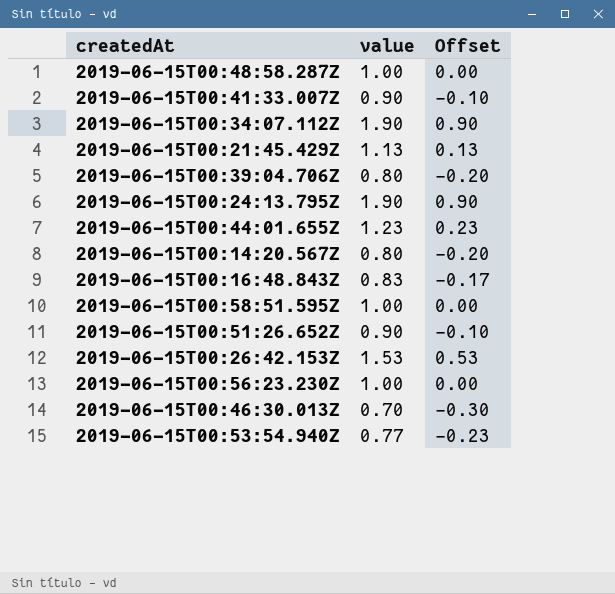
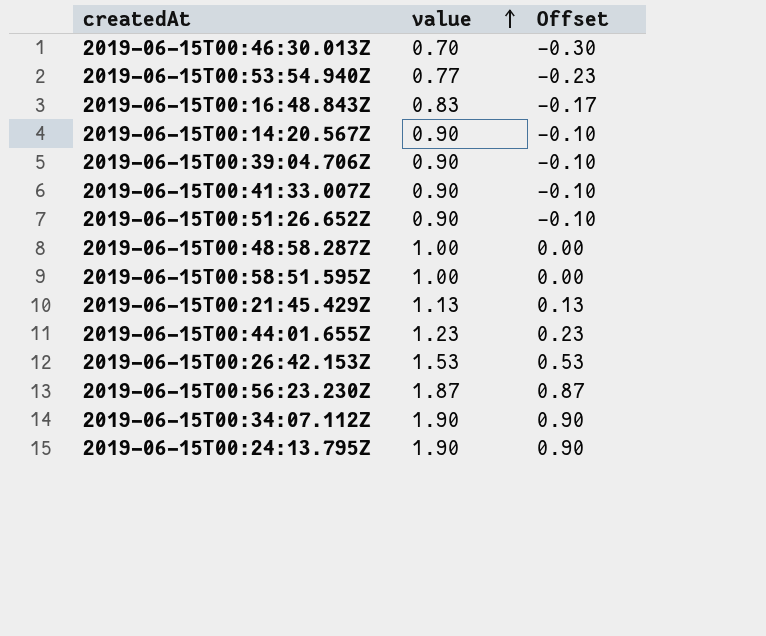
row order: none -> value ascending
2019-06-15T00:14:20.567Z | value: 0.80 -> 0.90
2019-06-15T00:14:20.567Z | Offset: -0.20 -> -0.10
2019-06-15T00:39:04.706Z | value: 0.80 -> 0.90
2019-06-15T00:39:04.706Z | Offset: -0.20 -> -0.10
2019-06-15T00:56:23.230Z | value: 1.00 -> 1.87
2019-06-15T00:56:23.230Z | Offset: 0.00 -> 0.87

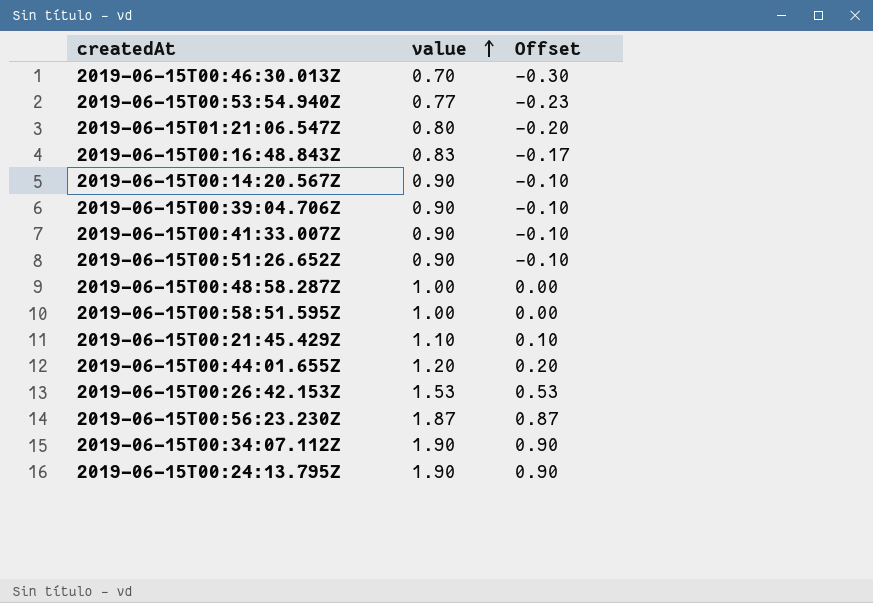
row 2019-06-15T01:21:06.547Z: none -> 0.80 | -0.20
2019-06-15T00:21:45.429Z | value: 1.13 -> 1.10
2019-06-15T00:21:45.429Z | Offset: 0.13 -> 0.10
2019-06-15T00:44:01.655Z | value: 1.23 -> 1.20
2019-06-15T00:44:01.655Z | Offset: 0.23 -> 0.20

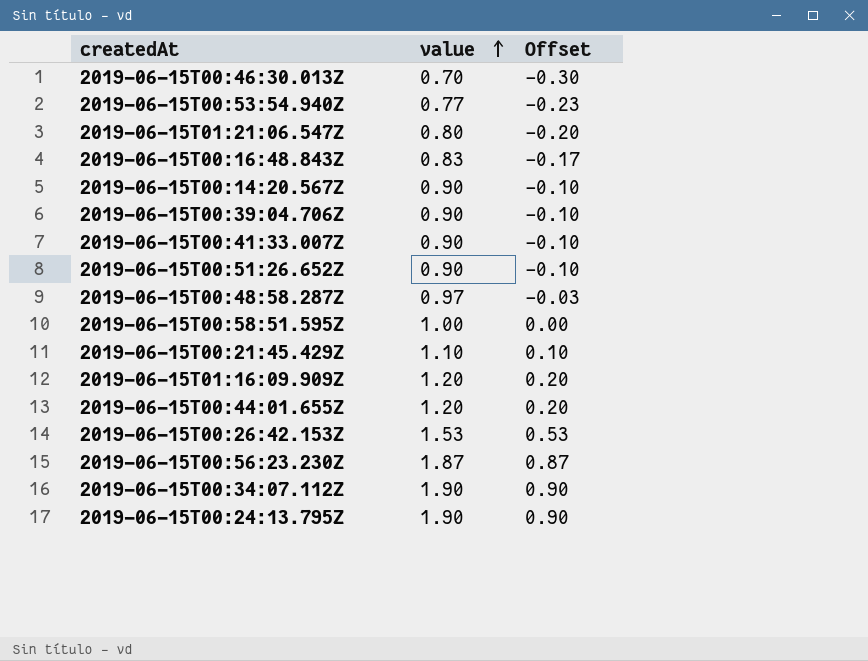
2019-06-15T00:48:58.287Z | value: 1.00 -> 0.97
2019-06-15T00:48:58.287Z | Offset: 0.00 -> -0.03
row 2019-06-15T01:16:09.909Z: none -> 1.20 | 0.20

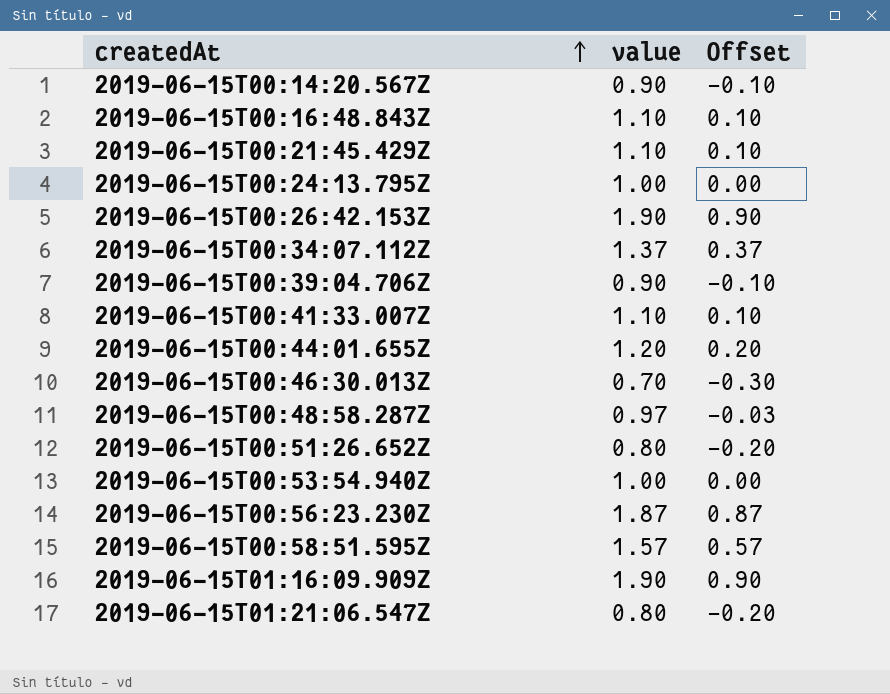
row order: value ascending -> createdAt ascending
2019-06-15T00:16:48.843Z | value: 0.83 -> 1.10
2019-06-15T00:16:48.843Z | Offset: -0.17 -> 0.10
2019-06-15T00:24:13.795Z | value: 1.90 -> 1.00
2019-06-15T00:24:13.795Z | Offset: 0.90 -> 0.00
2019-06-15T00:26:42.153Z | value: 1.53 -> 1.90
2019-06-15T00:26:42.153Z | Offset: 0.53 -> 0.90
2019-06-15T00:34:07.112Z | value: 1.90 -> 1.37
2019-06-15T00:34:07.112Z | Offset: 0.90 -> 0.37
2019-06-15T00:41:33.007Z | value: 0.90 -> 1.10
2019-06-15T00:41:33.007Z | Offset: -0.10 -> 0.10
2019-06-15T00:51:26.652Z | value: 0.90 -> 0.80
2019-06-15T00:51:26.652Z | Offset: -0.10 -> -0.20
2019-06-15T00:53:54.940Z | value: 0.77 -> 1.00
2019-06-15T00:53:54.940Z | Offset: -0.23 -> 0.00
2019-06-15T00:58:51.595Z | value: 1.00 -> 1.57
2019-06-15T00:58:51.595Z | Offset: 0.00 -> 0.57
2019-06-15T01:16:09.909Z | value: 1.20 -> 1.90
2019-06-15T01:16:09.909Z | Offset: 0.20 -> 0.90

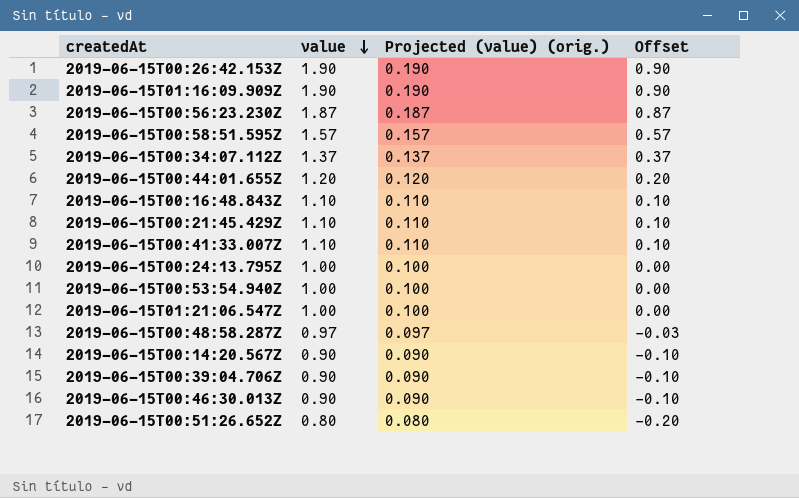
row order: createdAt ascending -> value descending
column Projected (value) (orig.) | formula: none -> [value] * 0.1
2019-06-15T01:21:06.547Z | value: 0.80 -> 1.00
2019-06-15T01:21:06.547Z | Offset: -0.20 -> 0.00
2019-06-15T00:46:30.013Z | value: 0.70 -> 0.90
2019-06-15T00:46:30.013Z | Offset: -0.30 -> -0.10

